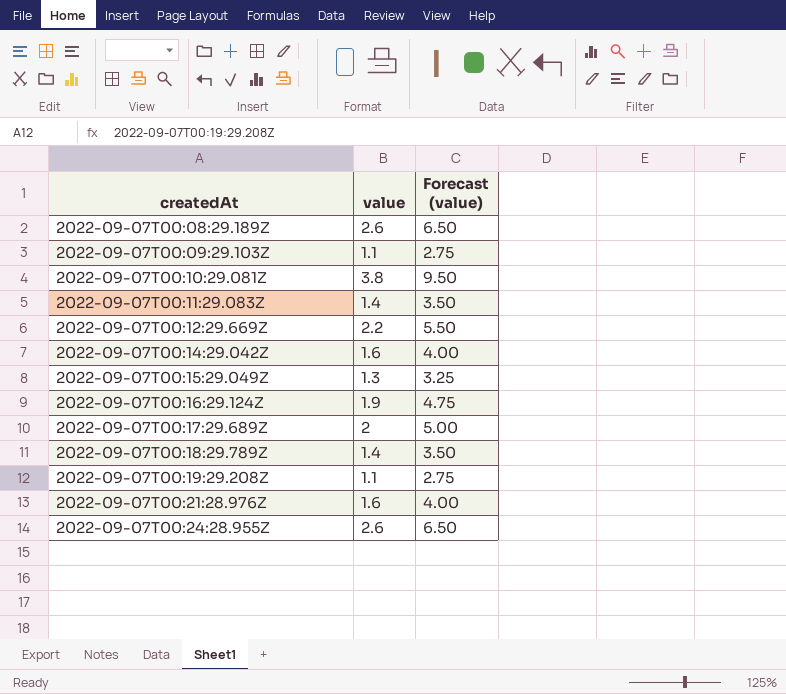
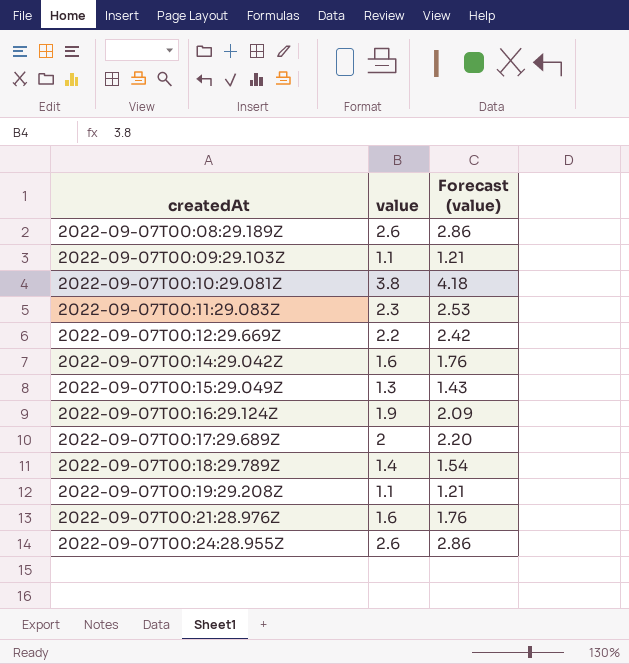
column Forecast (value) | formula: [value] * 2.5 -> [value] * 1.1
2022-09-07T00:11:29.083Z | value: 1.4 -> 2.3

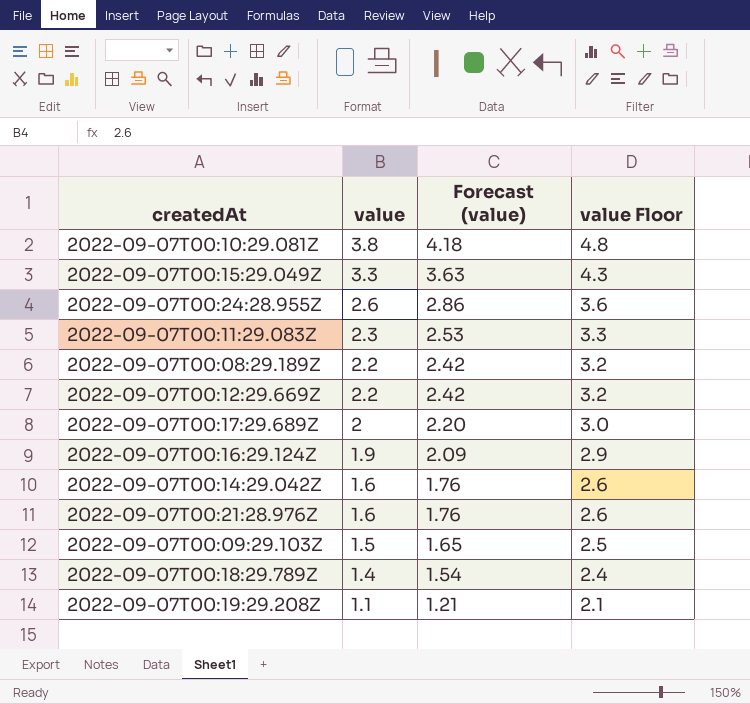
row order: createdAt ascending -> value descending
column value Floor | formula: none -> [value] + 1
2022-09-07T00:15:29.049Z | value: 1.3 -> 3.3
2022-09-07T00:15:29.049Z | Forecast (value): 1.43 -> 3.63
2022-09-07T00:08:29.189Z | value: 2.6 -> 2.2
2022-09-07T00:08:29.189Z | Forecast (value): 2.86 -> 2.42
2022-09-07T00:09:29.103Z | value: 1.1 -> 1.5
2022-09-07T00:09:29.103Z | Forecast (value): 1.21 -> 1.65

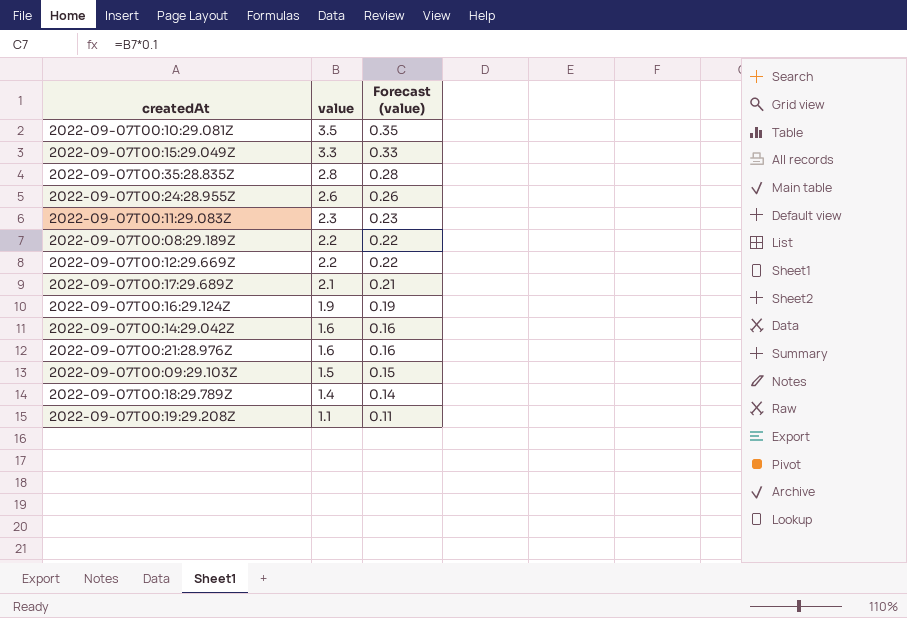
column value Floor | formula: [value] + 1 -> none
column Forecast (value) | formula: [value] * 1.1 -> [value] * 0.1
2022-09-07T00:10:29.081Z | value: 3.8 -> 3.5
row 2022-09-07T00:35:28.835Z: none -> 2.8 | 0.28
2022-09-07T00:17:29.689Z | value: 2 -> 2.1

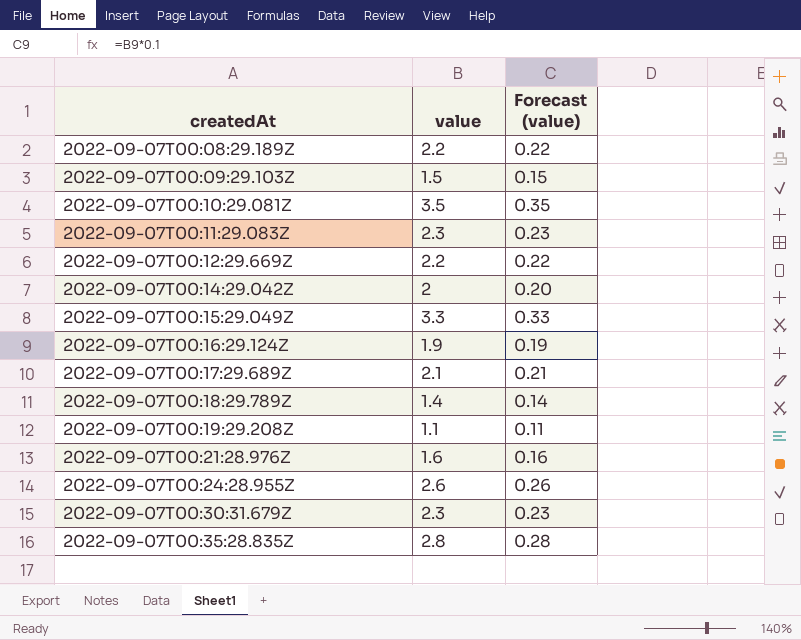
row order: value descending -> createdAt ascending
2022-09-07T00:14:29.042Z | value: 1.6 -> 2
2022-09-07T00:14:29.042Z | Forecast (value): 0.16 -> 0.20
row 2022-09-07T00:30:31.679Z: none -> 2.3 | 0.23

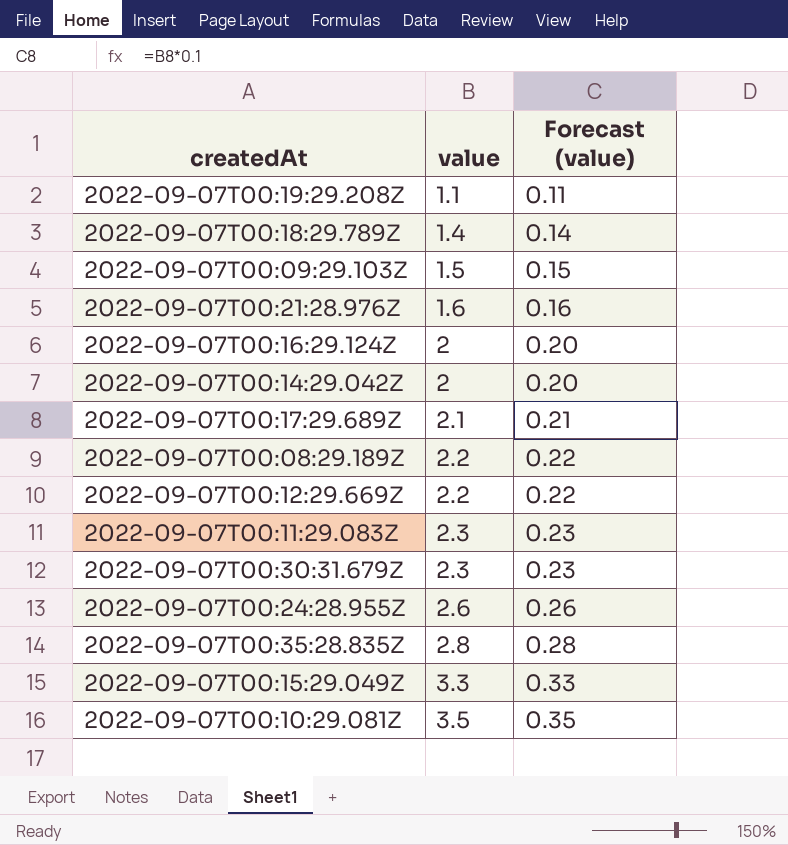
row order: createdAt ascending -> value ascending
2022-09-07T00:16:29.124Z | value: 1.9 -> 2
2022-09-07T00:16:29.124Z | Forecast (value): 0.19 -> 0.20

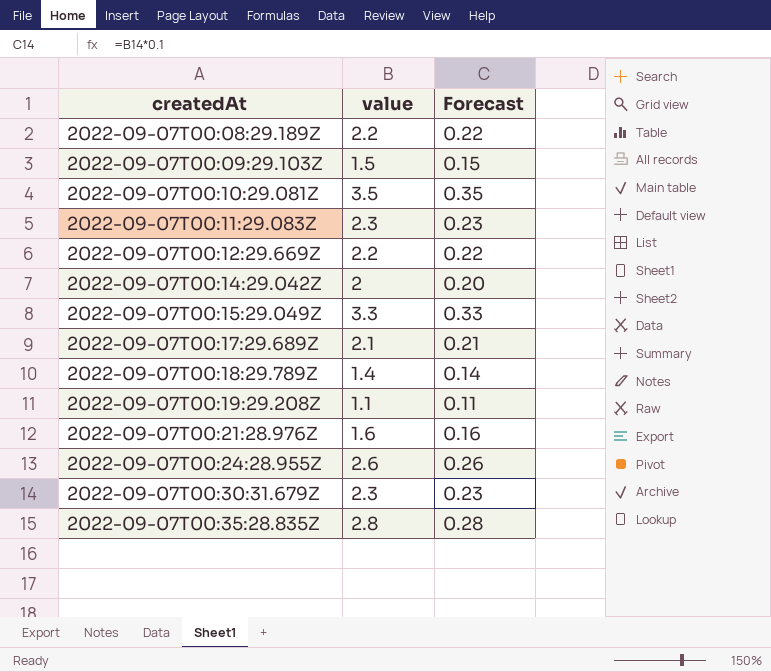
row order: value ascending -> createdAt ascending
column name: Forecast (value) -> Forecast
row 2022-09-07T00:16:29.124Z: 2 | 0.20 -> none

